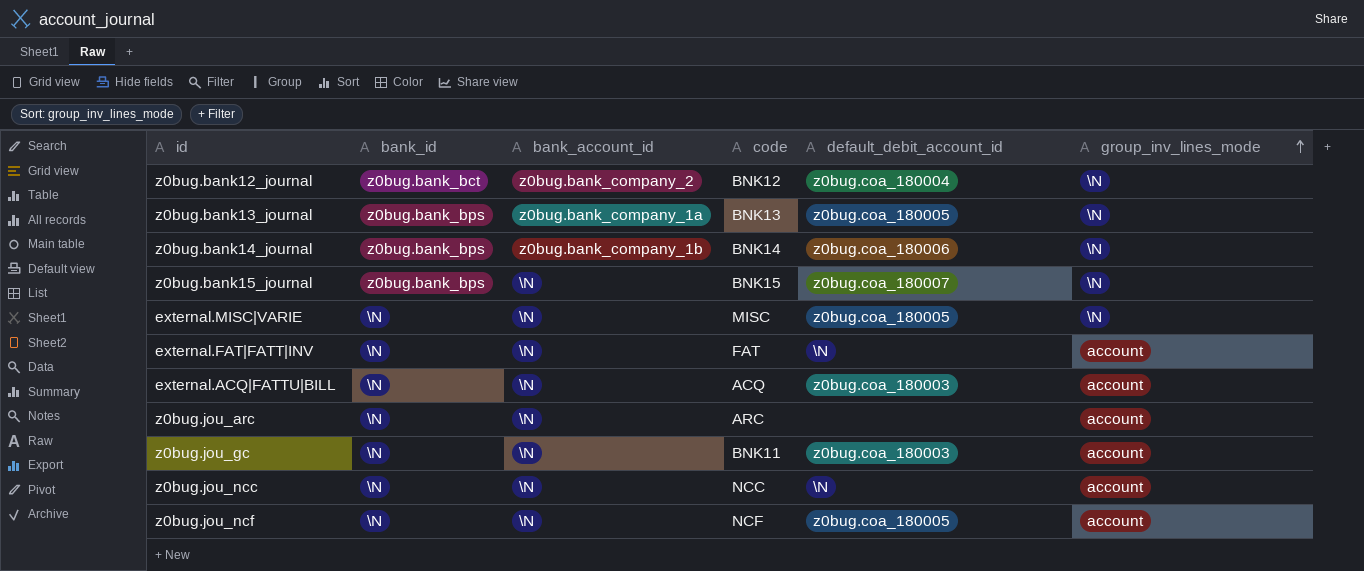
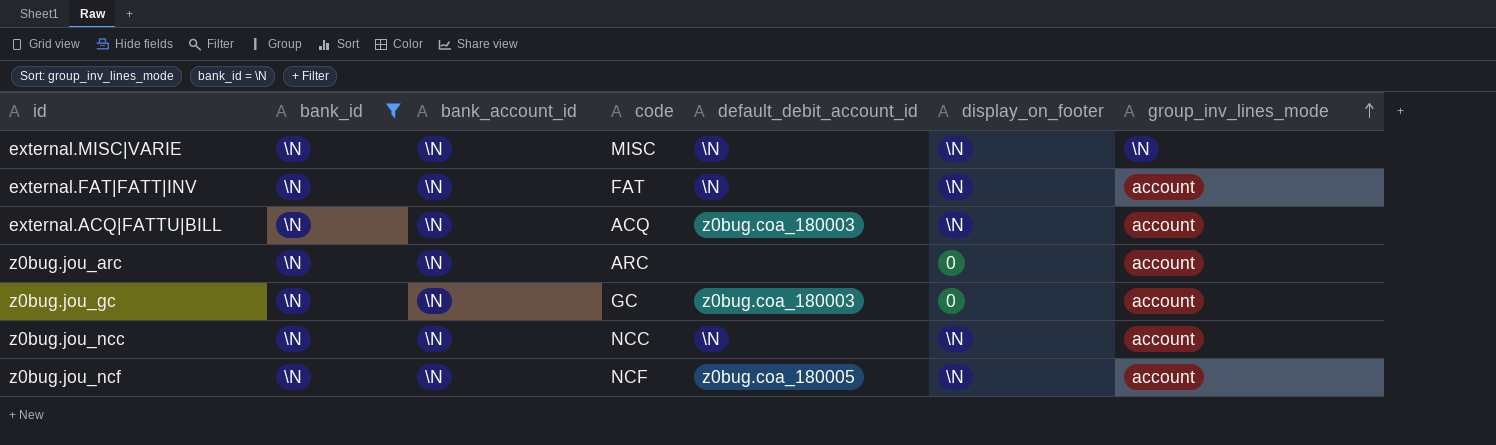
filter: none -> bank_id = \N
column display_on_footer | position: none -> 6
external.MISC|VARIE | default_debit_account_id: z0bug.coa_180005 -> \N
z0bug.jou_gc | code: BNK11 -> GC

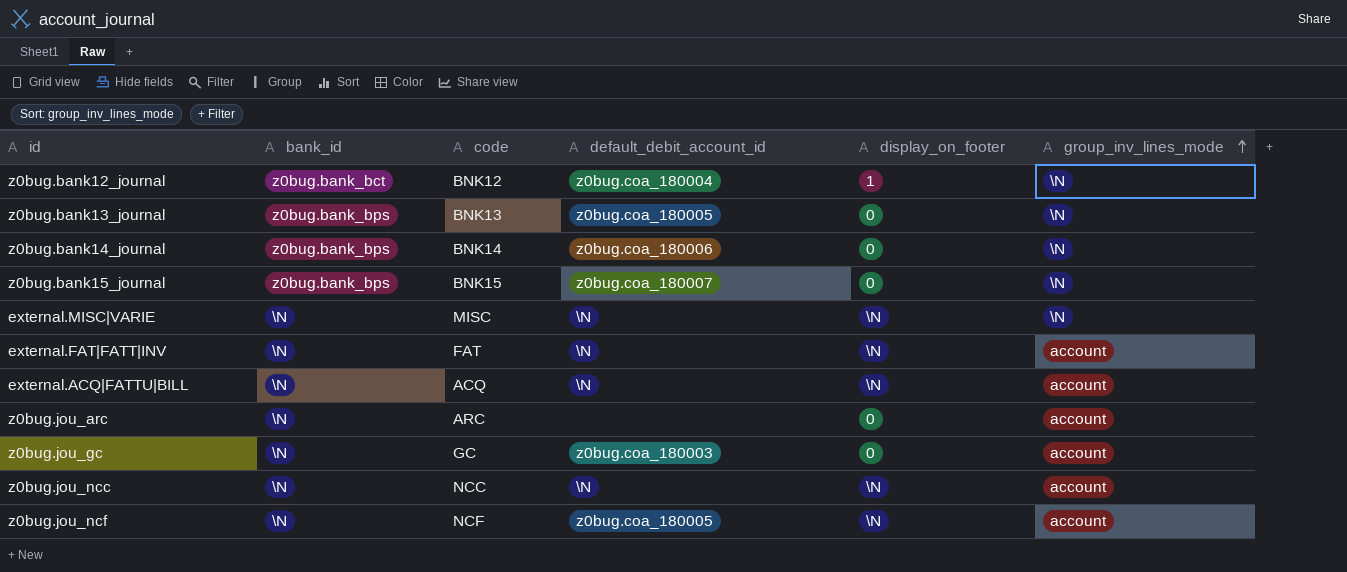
filter: bank_id = \N -> none
column bank_account_id | position: 3 -> none
external.ACQ|FATTU|BILL | default_debit_account_id: z0bug.coa_180003 -> \N

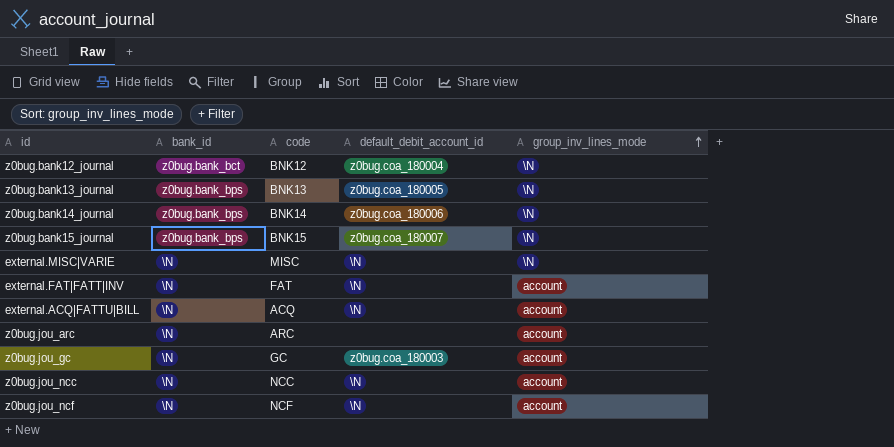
column display_on_footer | position: 5 -> none
z0bug.jou_ncf | default_debit_account_id: z0bug.coa_180005 -> \N

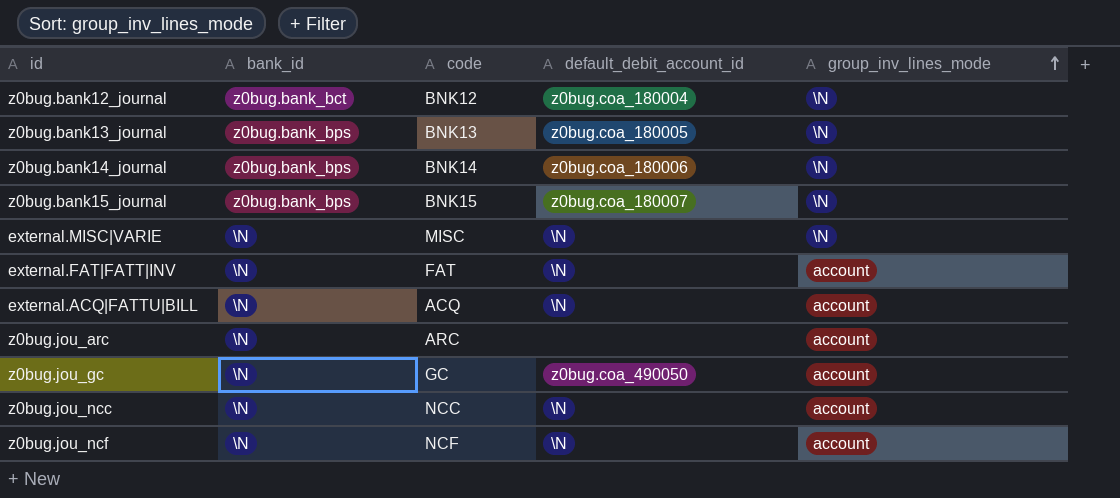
z0bug.jou_gc | default_debit_account_id: z0bug.coa_180003 -> z0bug.coa_490050

